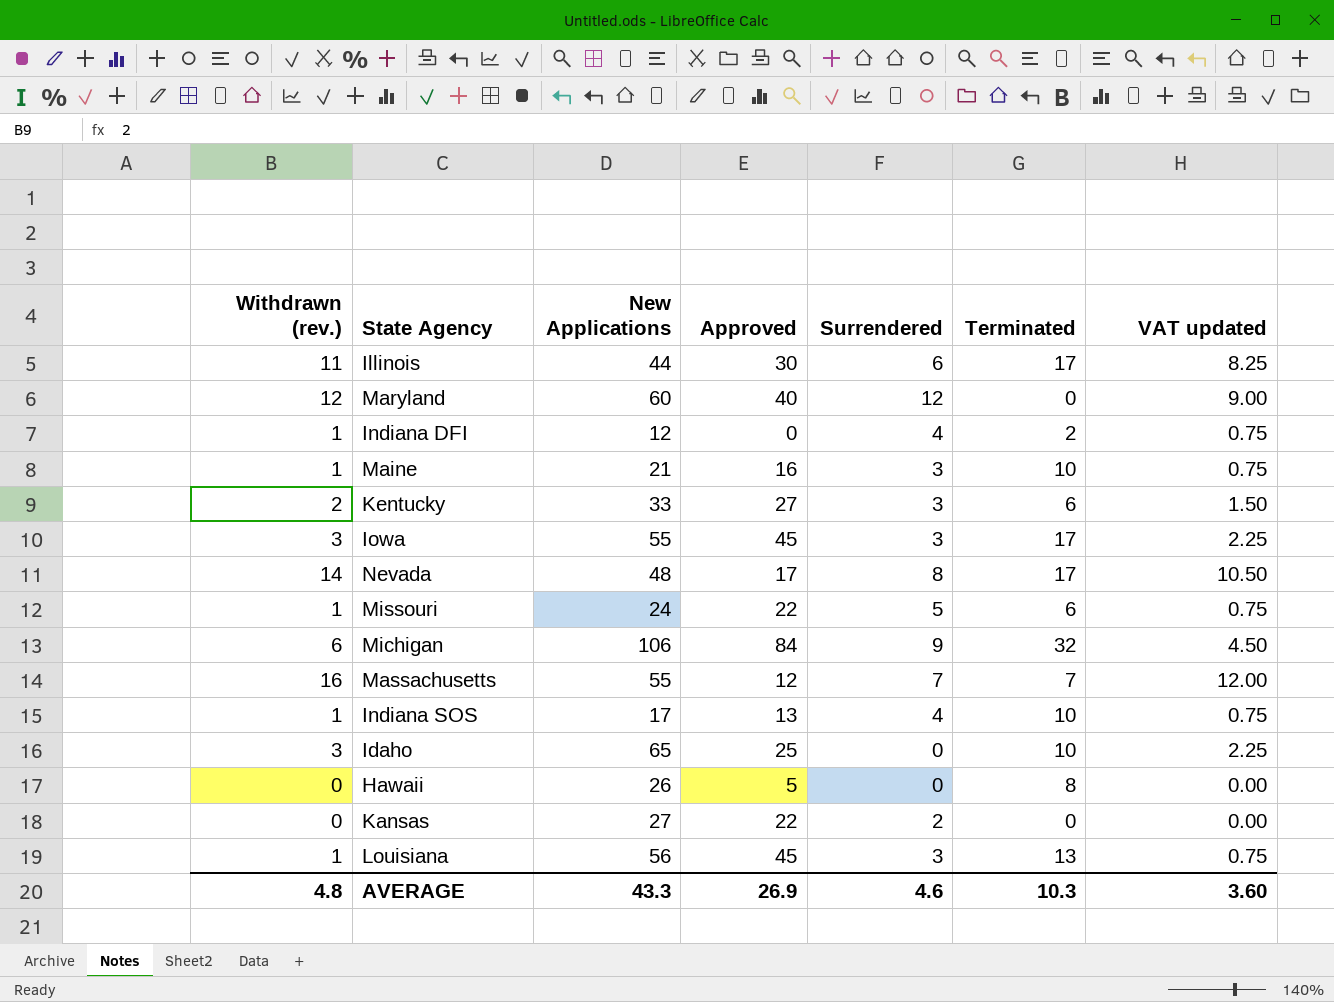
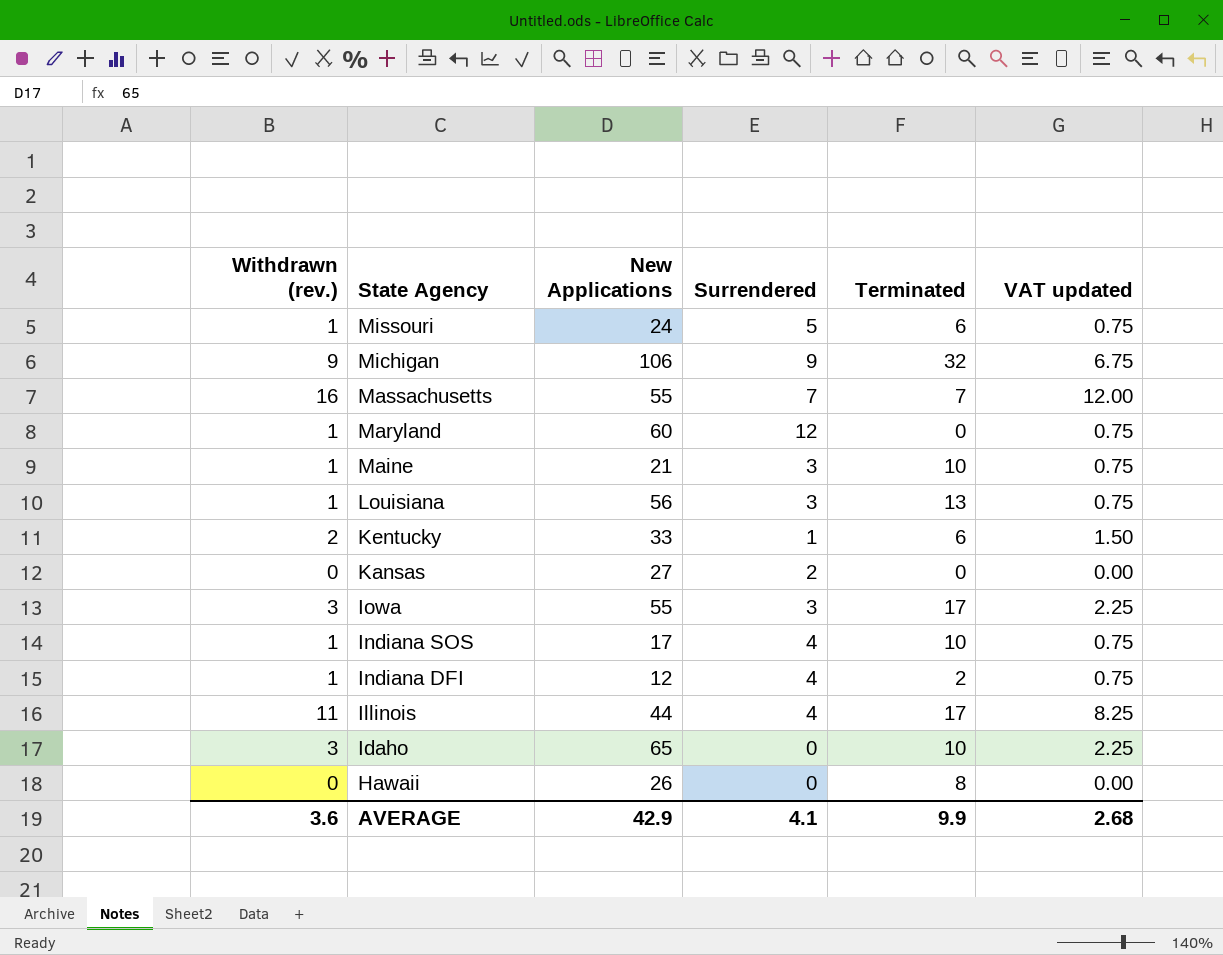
row order: none -> State Agency descending
column Approved | position: 4 -> none
row Nevada: 14 | 48 | 17 | 8 | 17 | 10.50 -> none
Michigan | Withdrawn (rev.): 6 -> 9
Michigan | VAT updated: 4.50 -> 6.75
Maryland | Withdrawn (rev.): 12 -> 1
Maryland | VAT updated: 9.00 -> 0.75
Kentucky | Surrendered: 3 -> 1
Illinois | Surrendered: 6 -> 4
AVERAGE | Withdrawn (rev.): 4.8 -> 3.6
AVERAGE | New Applications: 43.3 -> 42.9
AVERAGE | Surrendered: 4.6 -> 4.1
AVERAGE | Terminated: 10.3 -> 9.9
AVERAGE | VAT updated: 3.60 -> 2.68

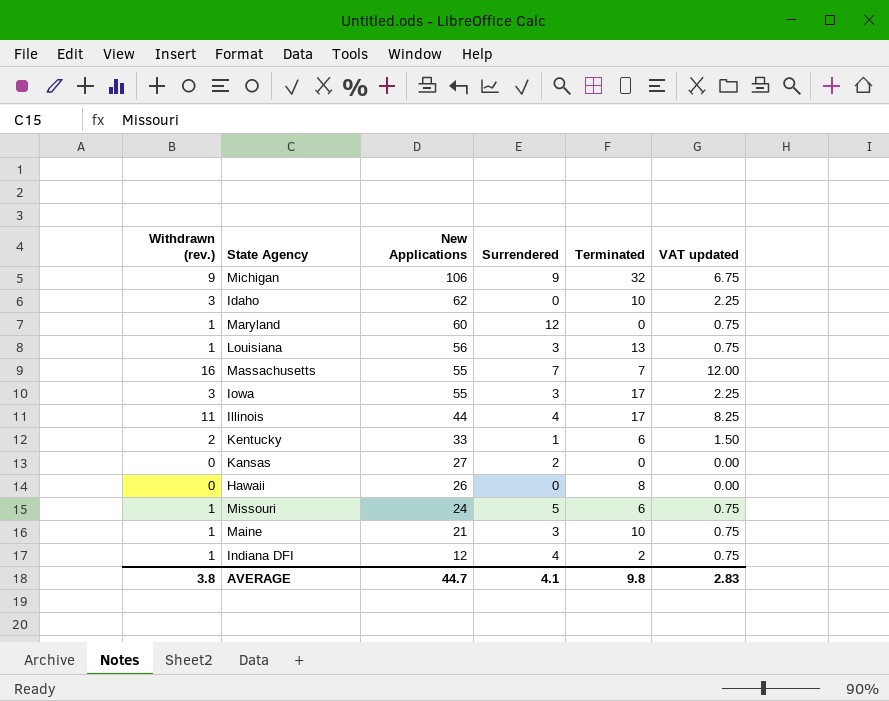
row order: State Agency descending -> New Applications descending
row Indiana SOS: 1 | 17 | 4 | 10 | 0.75 -> none
Idaho | New Applications: 65 -> 62
AVERAGE | Withdrawn (rev.): 3.6 -> 3.8
AVERAGE | New Applications: 42.9 -> 44.7
AVERAGE | Terminated: 9.9 -> 9.8
AVERAGE | VAT updated: 2.68 -> 2.83

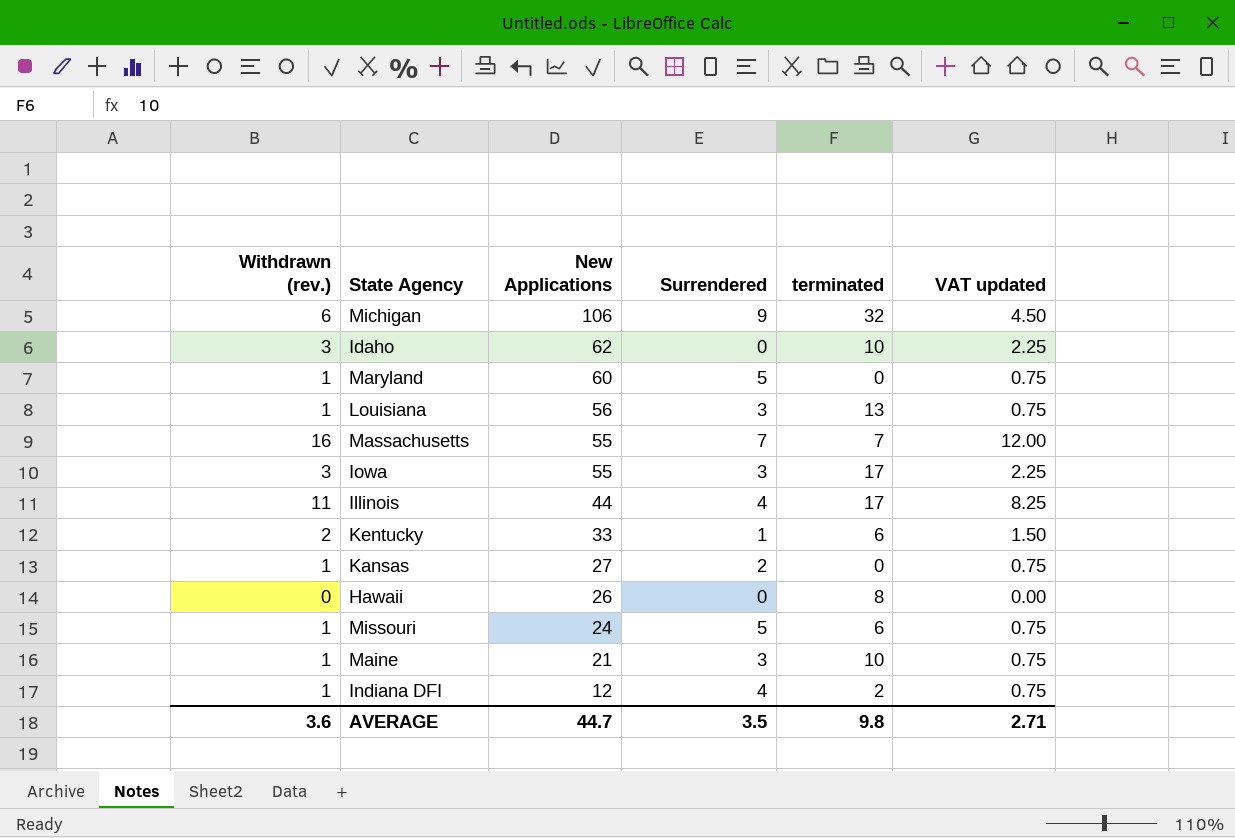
column name: Terminated -> terminated
Michigan | Withdrawn (rev.): 9 -> 6
Michigan | VAT updated: 6.75 -> 4.50
Maryland | Surrendered: 12 -> 5
Kansas | Withdrawn (rev.): 0 -> 1
Kansas | VAT updated: 0.00 -> 0.75
AVERAGE | Withdrawn (rev.): 3.8 -> 3.6
AVERAGE | Surrendered: 4.1 -> 3.5
AVERAGE | VAT updated: 2.83 -> 2.71

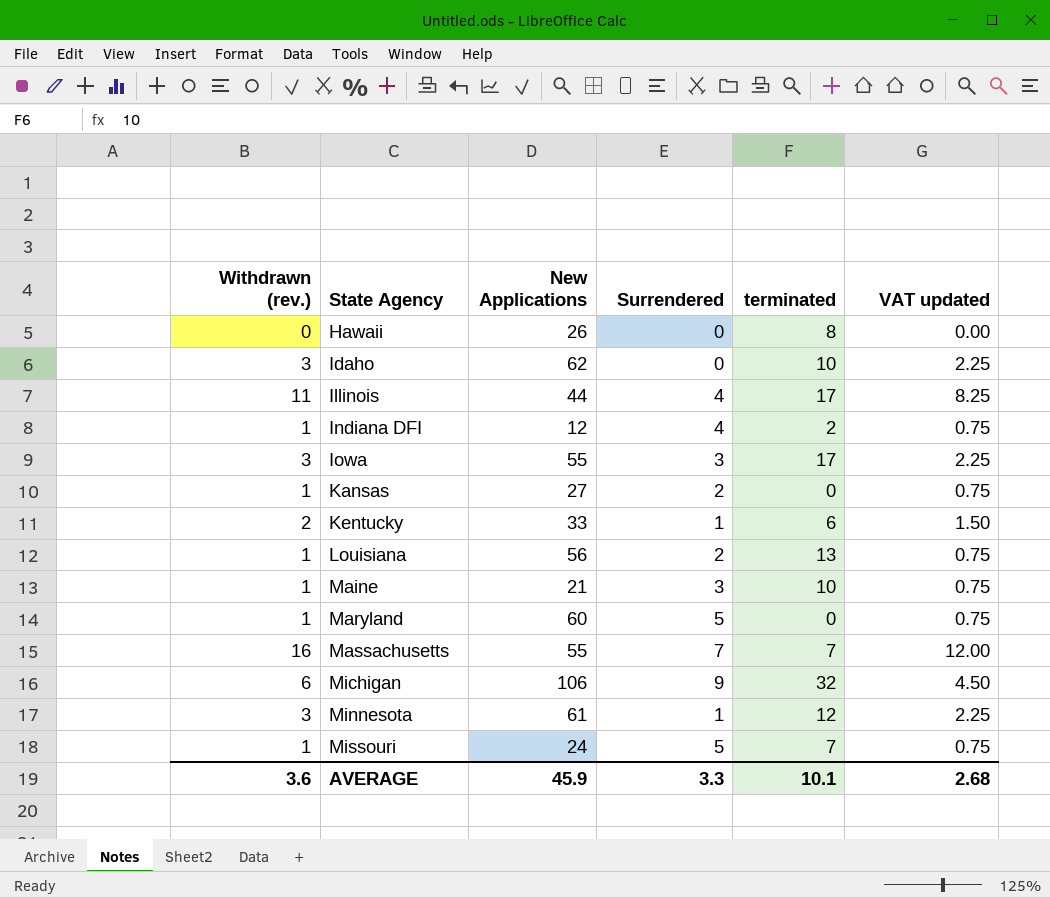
row order: New Applications descending -> State Agency ascending
Louisiana | Surrendered: 3 -> 2
row Minnesota: none -> 3 | 61 | 1 | 12 | 2.25
Missouri | terminated: 6 -> 7
AVERAGE | New Applications: 44.7 -> 45.9
AVERAGE | Surrendered: 3.5 -> 3.3
AVERAGE | terminated: 9.8 -> 10.1
AVERAGE | VAT updated: 2.71 -> 2.68

